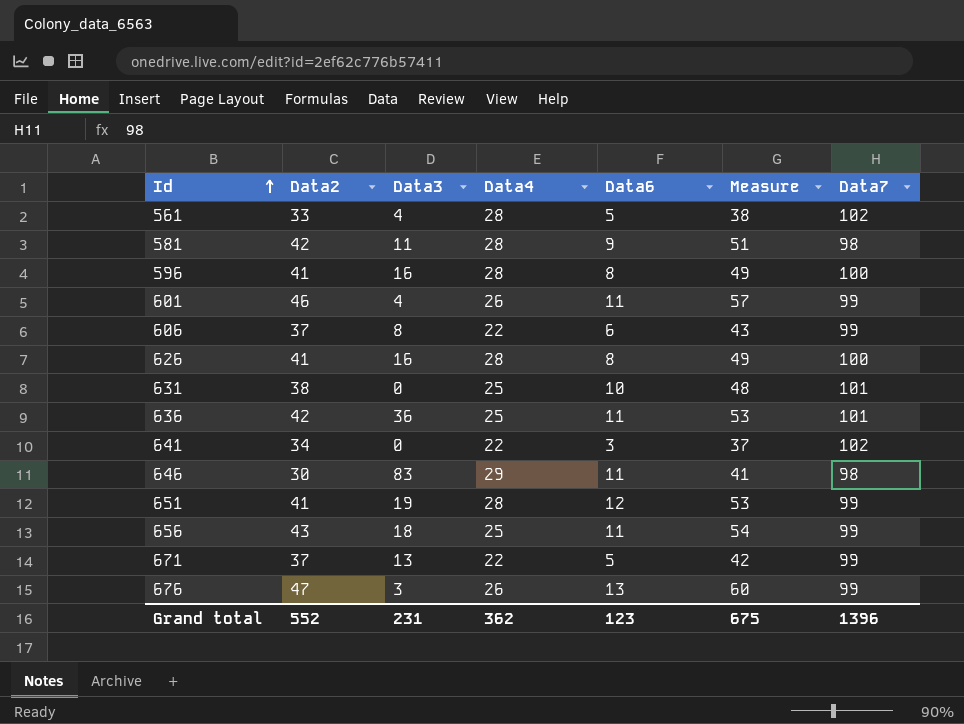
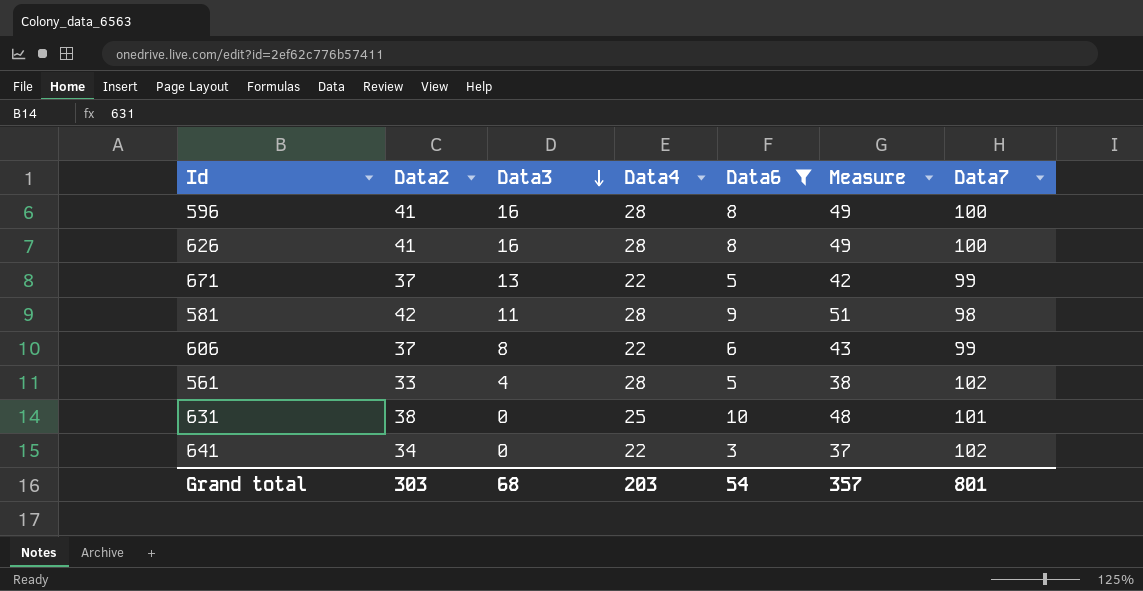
filter: none -> Data6 <= 10
row order: Id ascending -> Data3 descending
Grand total | Data2: 552 -> 303
Grand total | Data3: 231 -> 68
Grand total | Data4: 362 -> 203
Grand total | Data6: 123 -> 54
Grand total | Measure: 675 -> 357
Grand total | Data7: 1396 -> 801

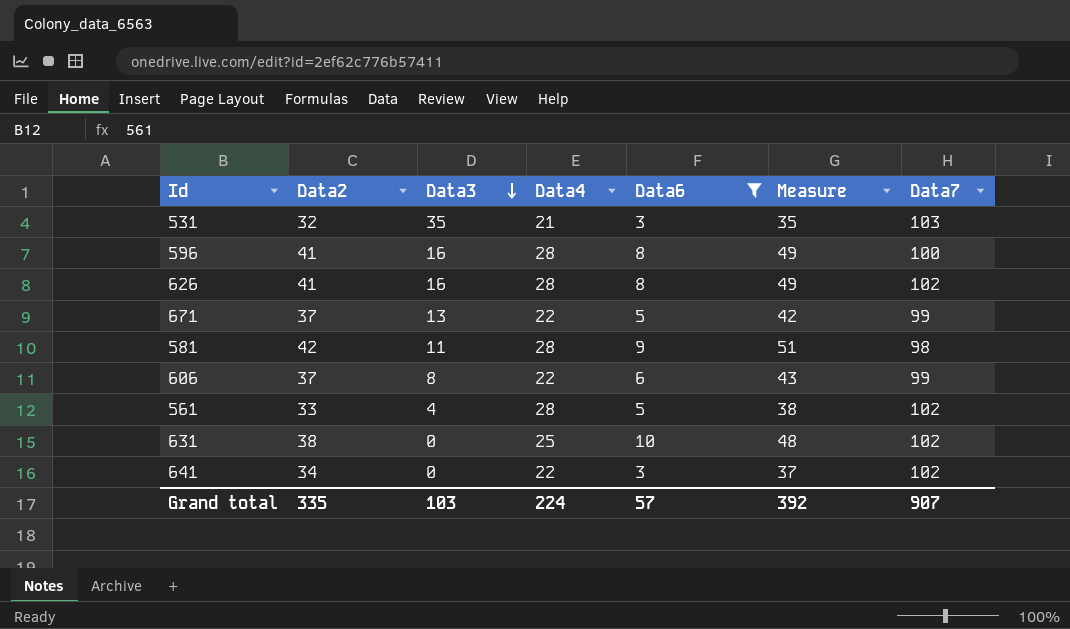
row 531: none -> 32 | 35 | 21 | 3 | 35 | 103
626 | Data7: 100 -> 102
631 | Data7: 101 -> 102
Grand total | Data2: 303 -> 335
Grand total | Data3: 68 -> 103
Grand total | Data4: 203 -> 224
Grand total | Data6: 54 -> 57
Grand total | Measure: 357 -> 392
Grand total | Data7: 801 -> 907

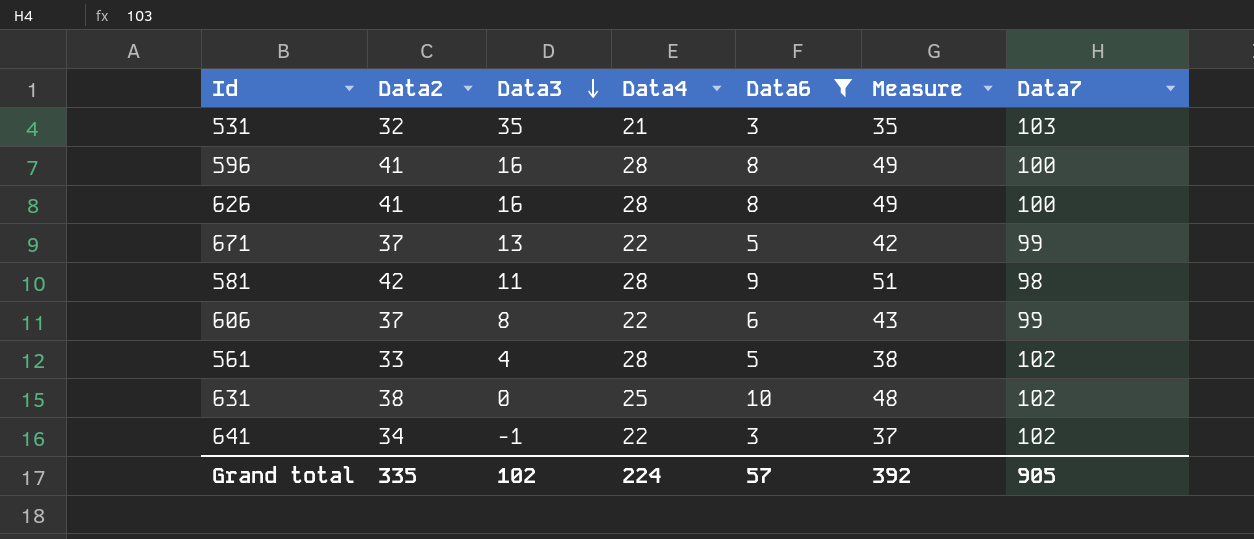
626 | Data7: 102 -> 100
641 | Data3: 0 -> -1
Grand total | Data3: 103 -> 102
Grand total | Data7: 907 -> 905

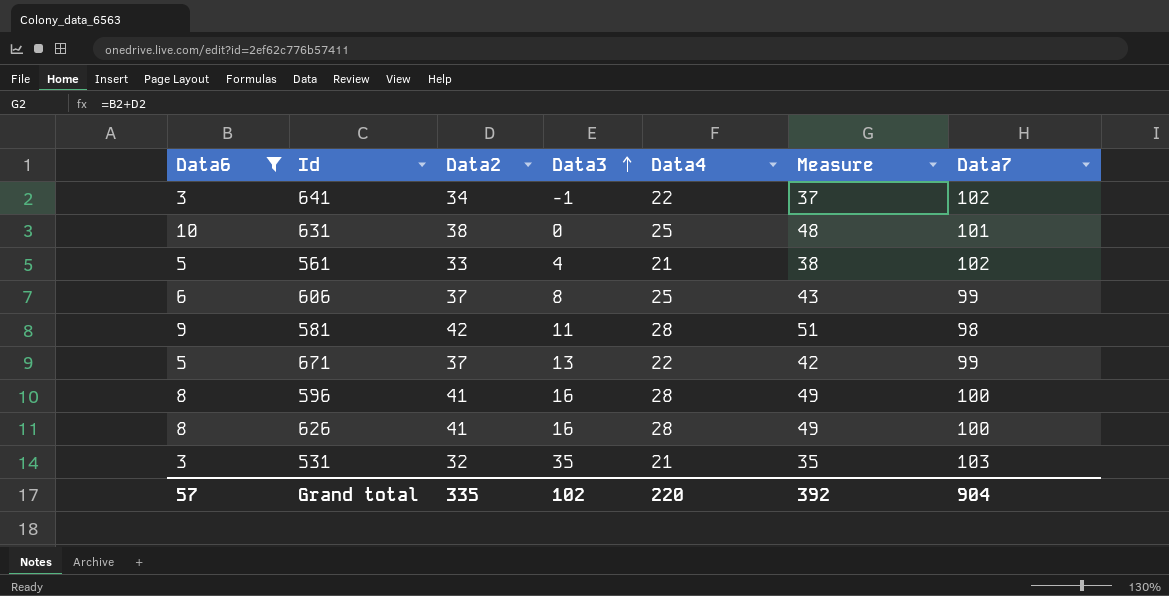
row order: Data3 descending -> Data3 ascending
column Data6 | position: 5 -> 1
631 | Data7: 102 -> 101
561 | Data4: 28 -> 21
606 | Data4: 22 -> 25
Grand total | Data4: 224 -> 220
Grand total | Data7: 905 -> 904

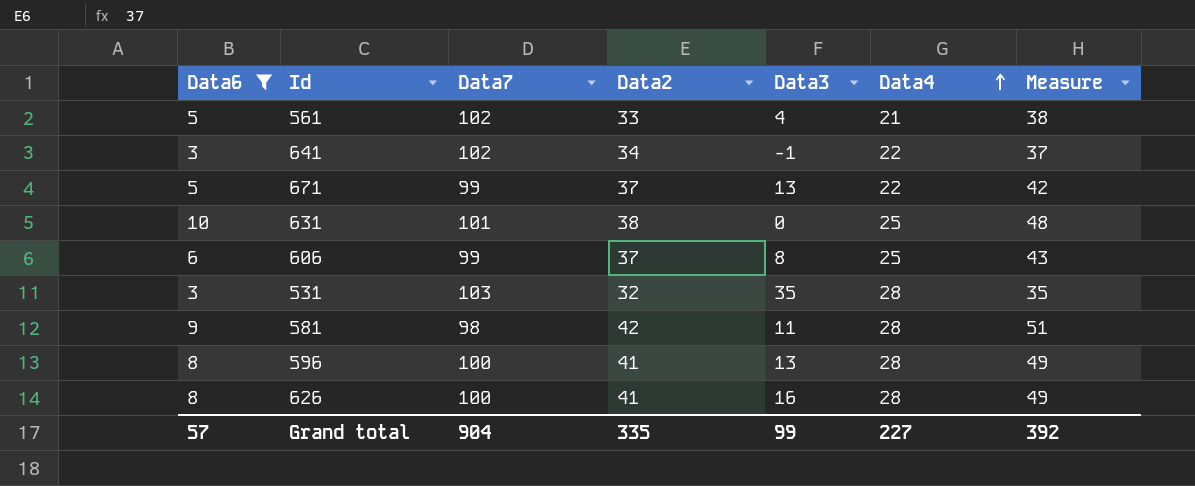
row order: Data3 ascending -> Data4 ascending
column Data7 | position: 7 -> 3
531 | Data4: 21 -> 28
596 | Data3: 16 -> 13
Grand total | Data3: 102 -> 99
Grand total | Data4: 220 -> 227

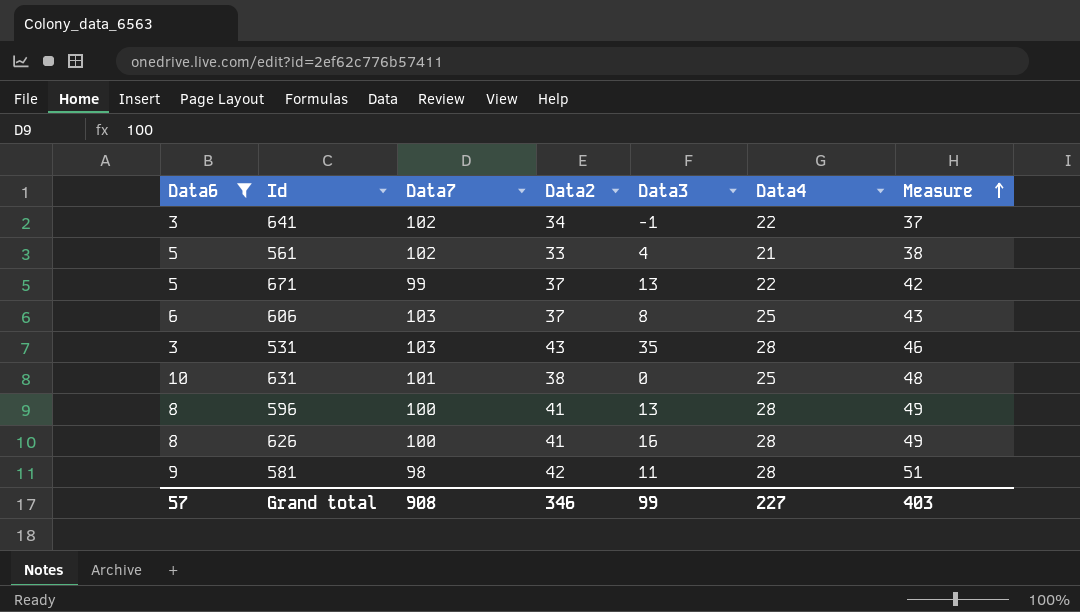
row order: Data4 ascending -> Measure ascending
606 | Data7: 99 -> 103
531 | Data2: 32 -> 43
531 | Measure: 35 -> 46
Grand total | Data7: 904 -> 908
Grand total | Data2: 335 -> 346
Grand total | Measure: 392 -> 403

